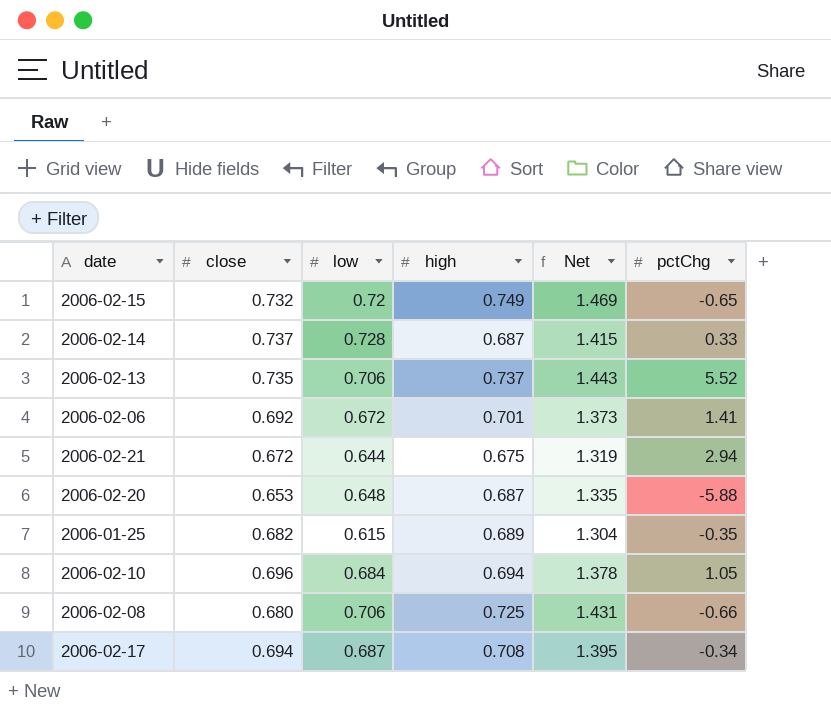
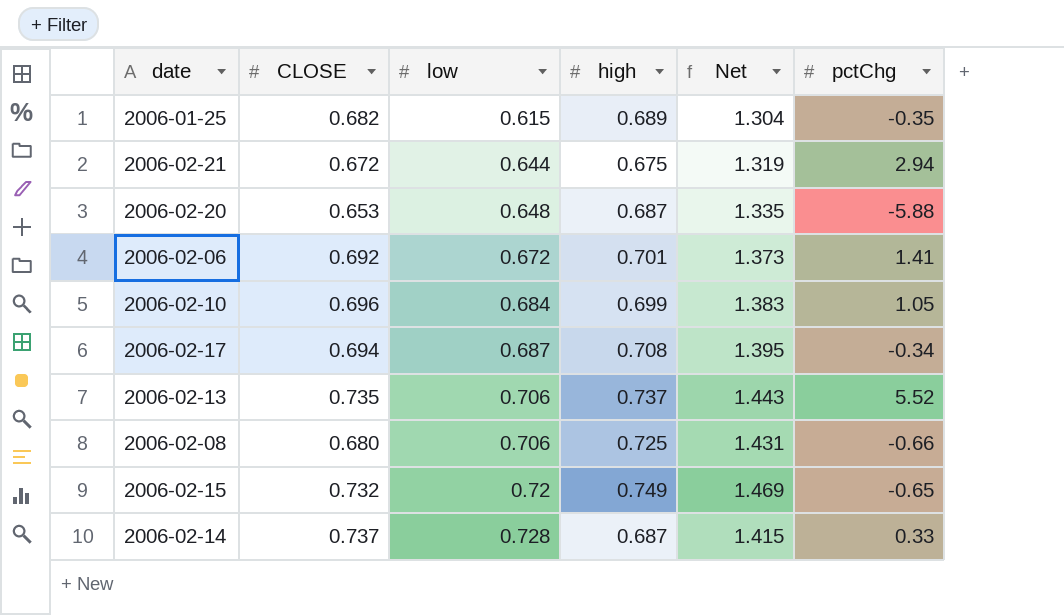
row order: none -> low ascending
column name: close -> CLOSE
2006-02-10 | high: 0.694 -> 0.699
2006-02-10 | Net: 1.378 -> 1.383

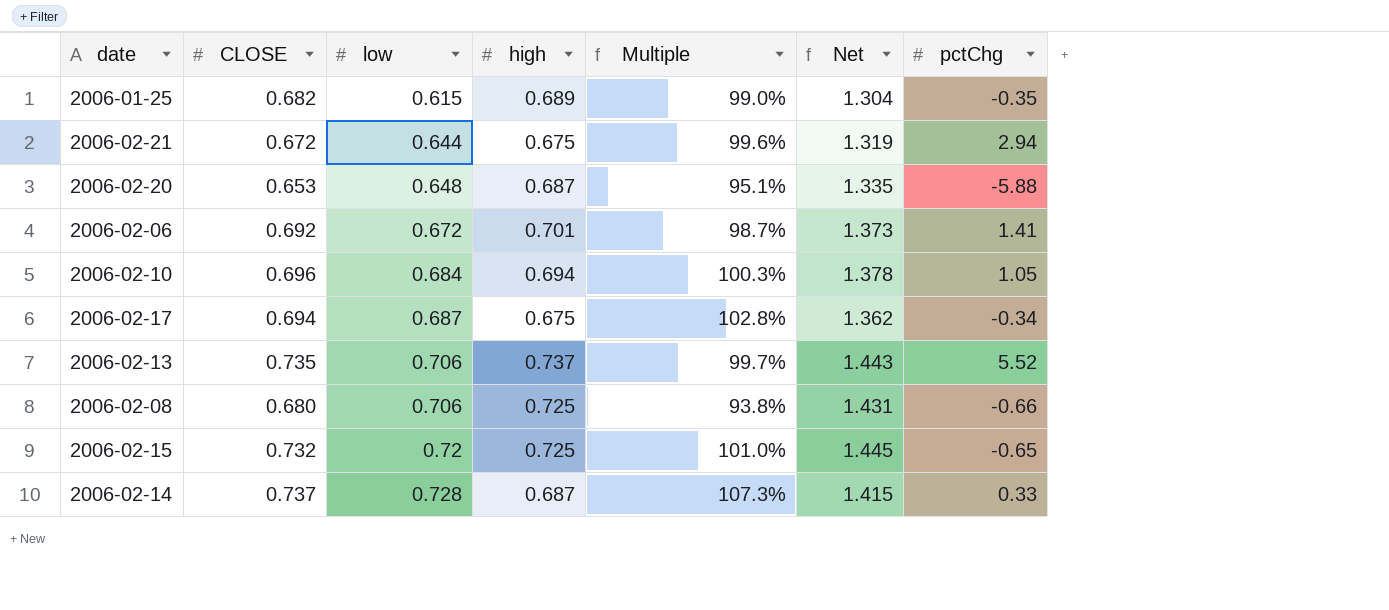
column Multiple | formula: none -> [CLOSE] / [high]
2006-02-10 | high: 0.699 -> 0.694
2006-02-10 | Net: 1.383 -> 1.378
2006-02-17 | high: 0.708 -> 0.675
2006-02-17 | Net: 1.395 -> 1.362
2006-02-15 | high: 0.749 -> 0.725
2006-02-15 | Net: 1.469 -> 1.445

